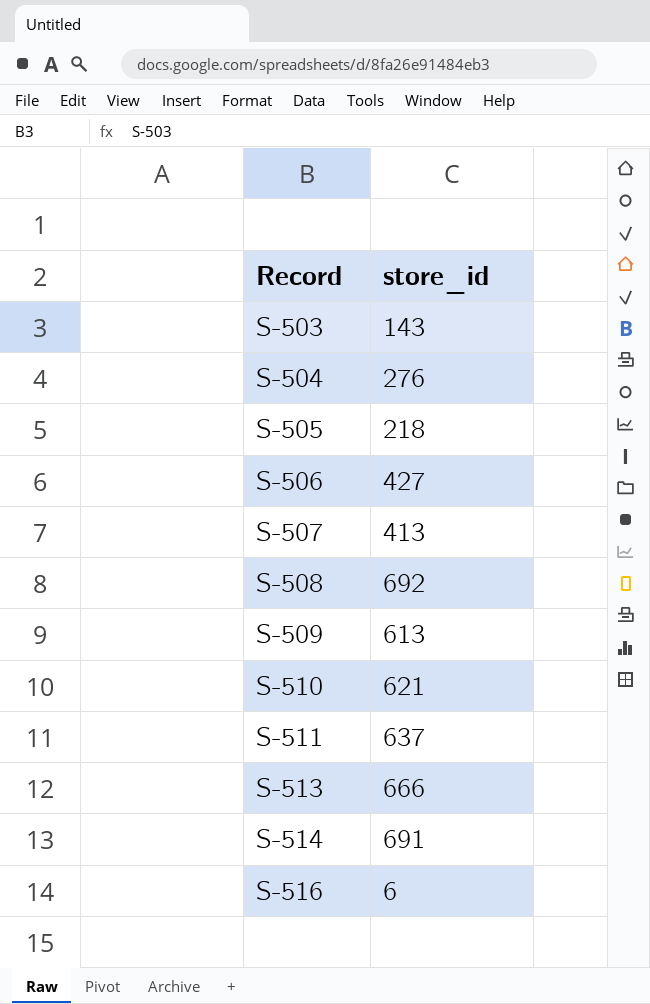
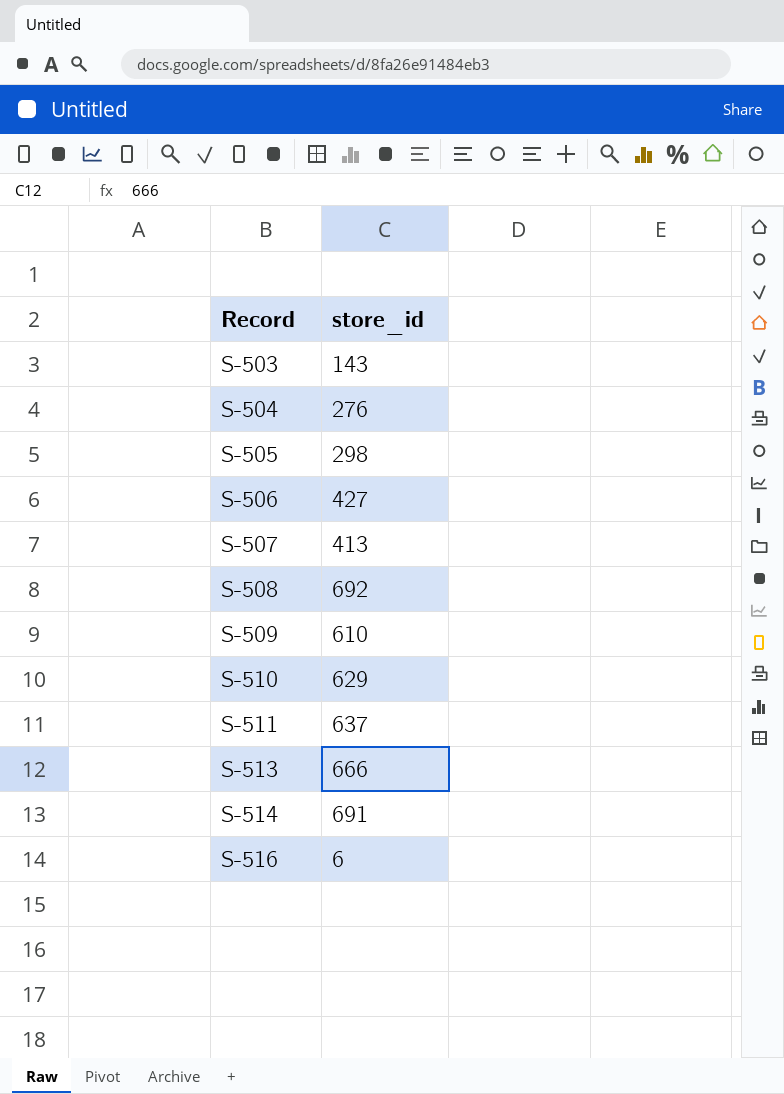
S-505 | store_id: 218 -> 298
S-509 | store_id: 613 -> 610
S-510 | store_id: 621 -> 629

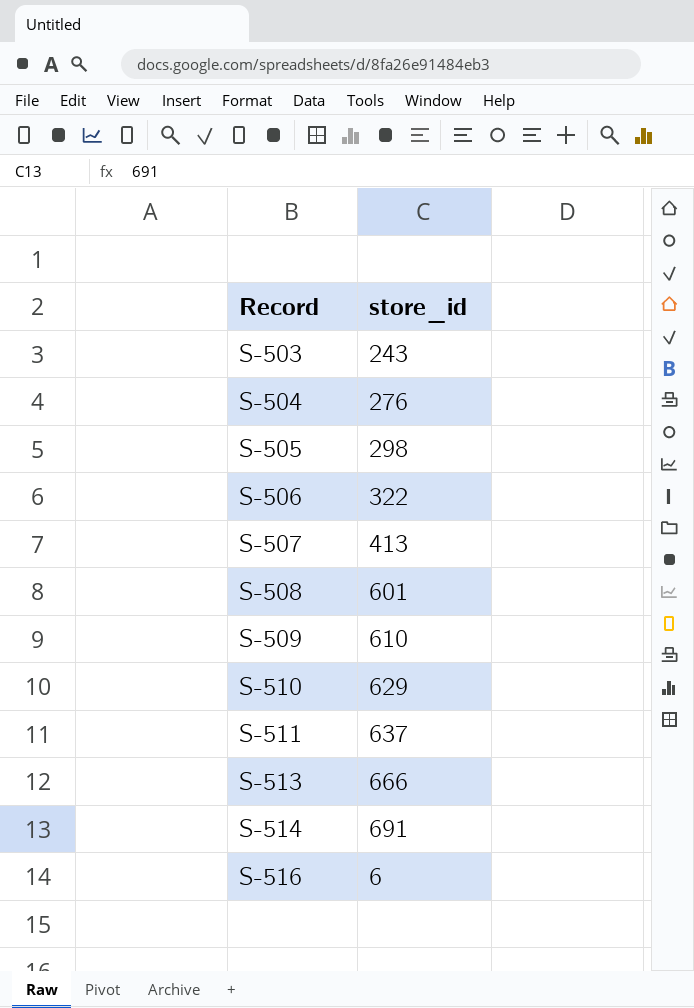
S-503 | store_id: 143 -> 243
S-506 | store_id: 427 -> 322
S-508 | store_id: 692 -> 601

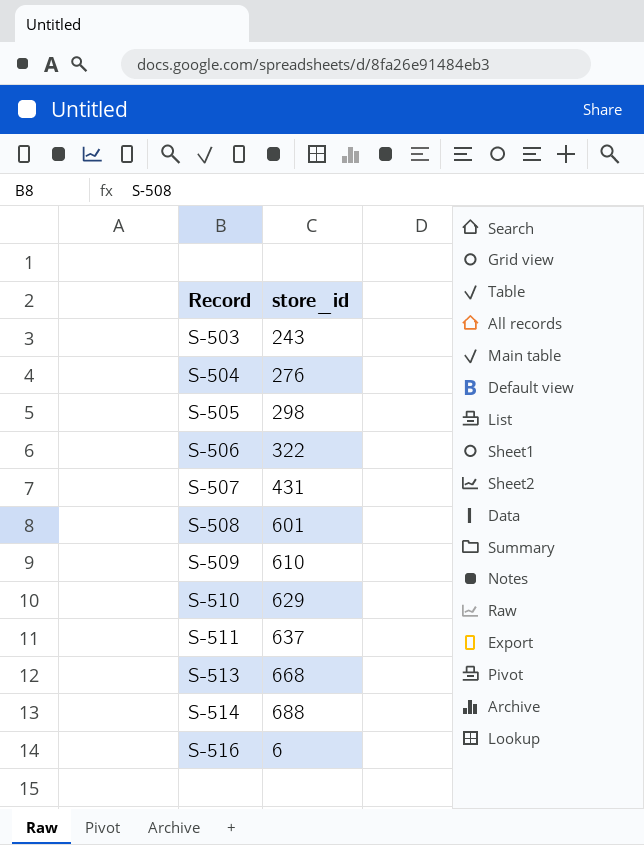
S-507 | store_id: 413 -> 431
S-513 | store_id: 666 -> 668
S-514 | store_id: 691 -> 688

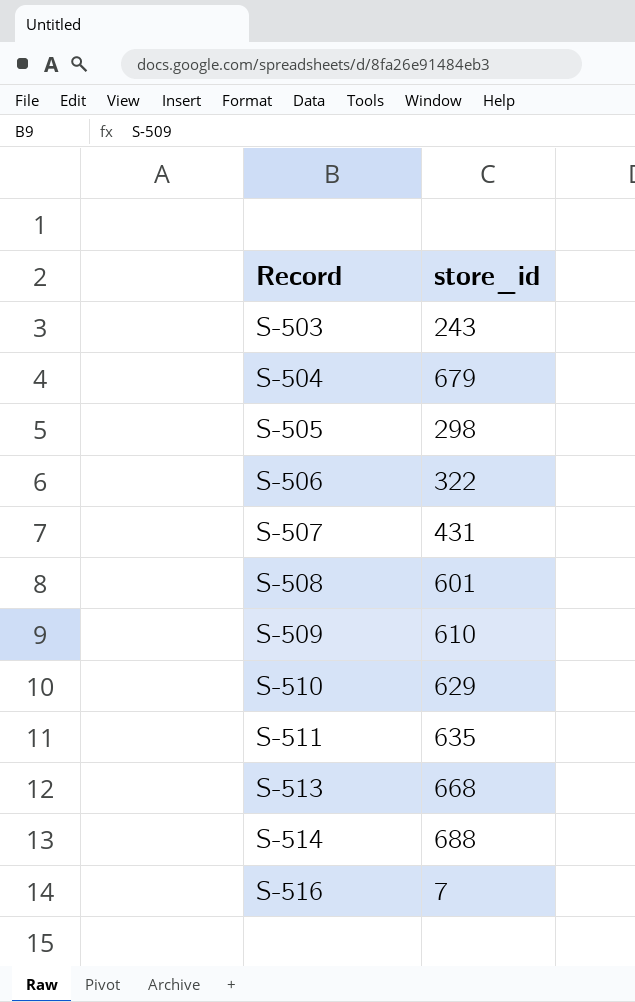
S-504 | store_id: 276 -> 679
S-511 | store_id: 637 -> 635
S-516 | store_id: 6 -> 7

